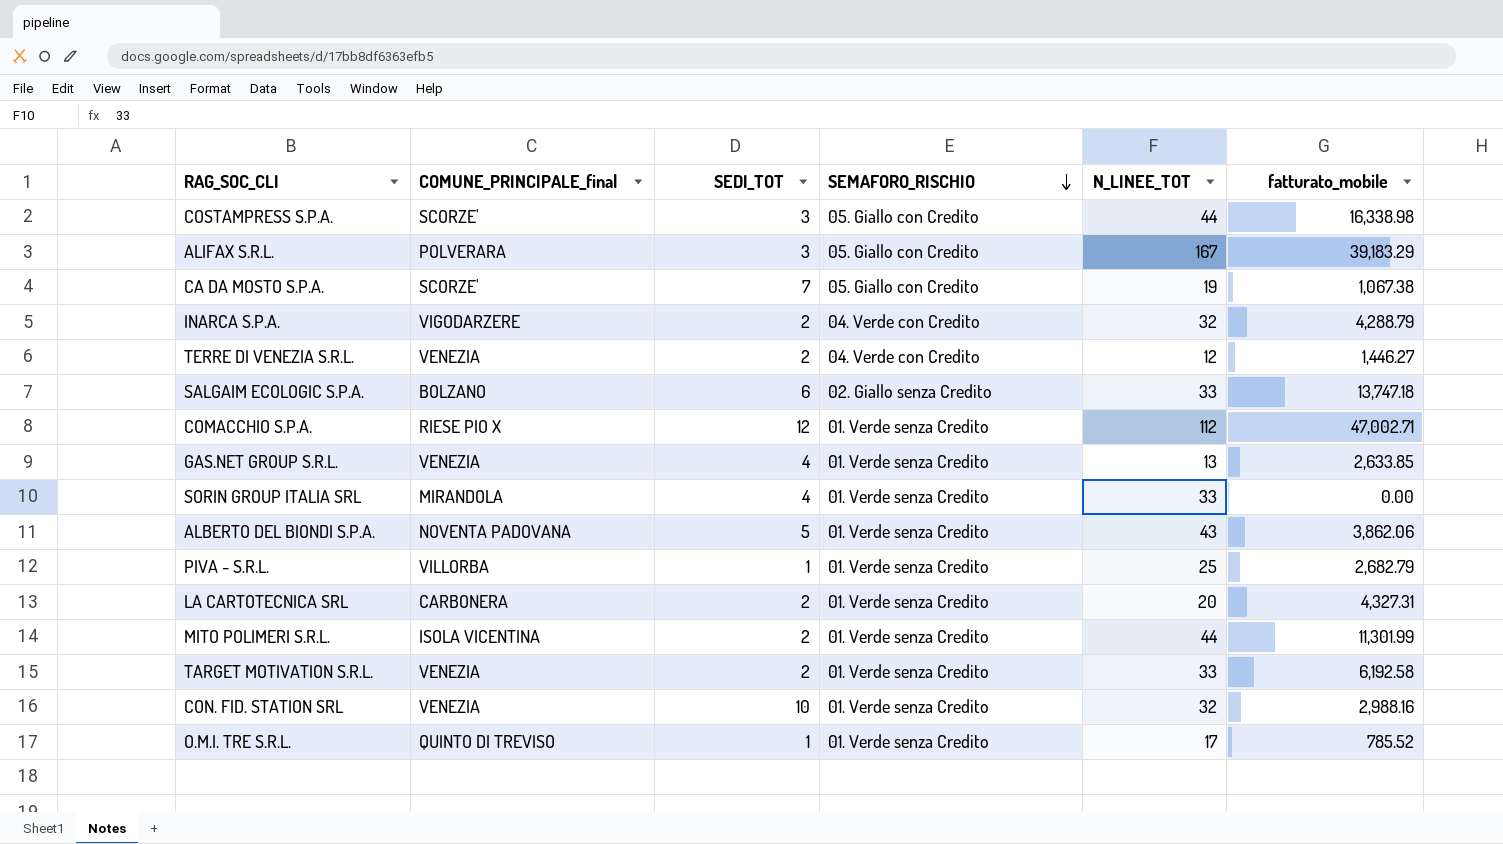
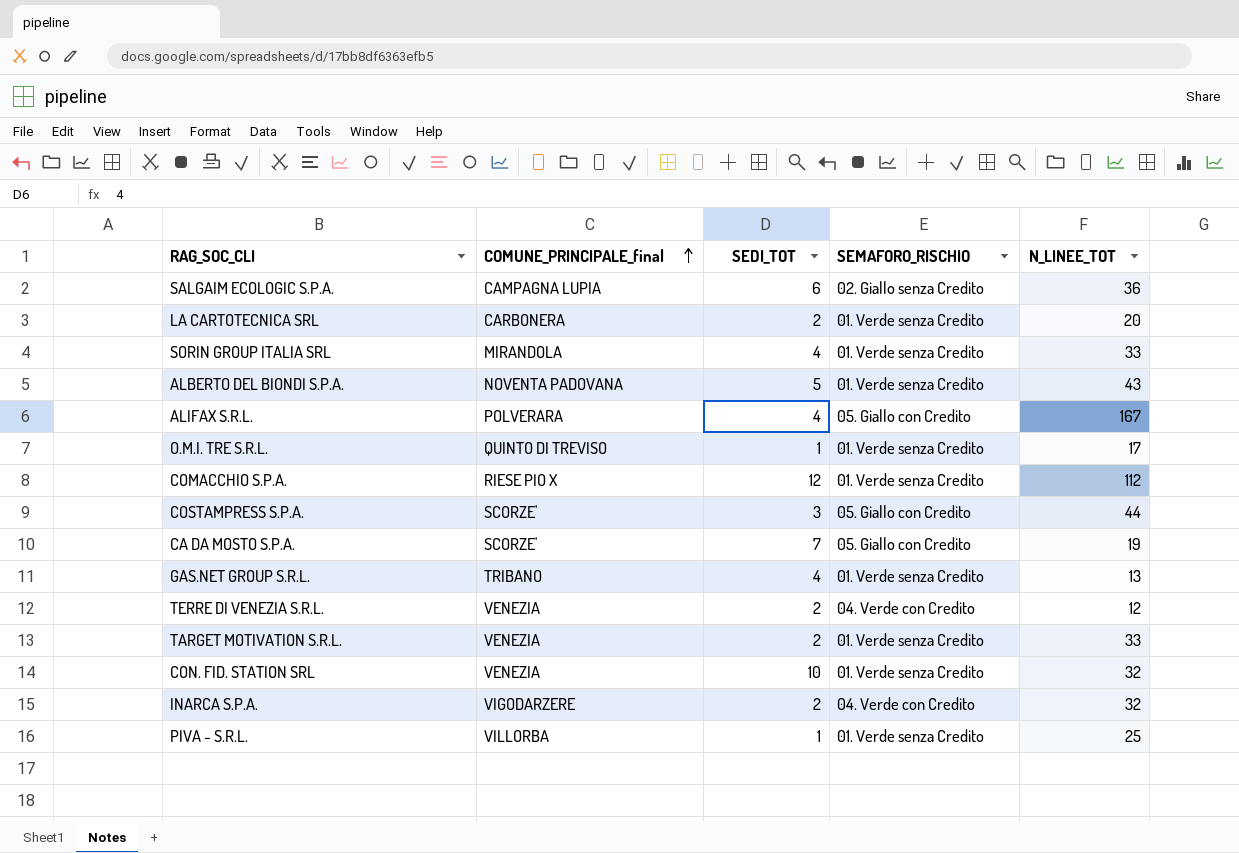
row order: SEMAFORO_RISCHIO descending -> COMUNE_PRINCIPALE_final ascending
column fatturato_mobile | position: 6 -> none
row MITO POLIMERI S.R.L.: ISOLA VICENTINA | 2 | 01. Verde senza Credito | 44 | 11,301.99 -> none
SALGAIM ECOLOGIC S.P.A. | COMUNE_PRINCIPALE_final: BOLZANO -> CAMPAGNA LUPIA
SALGAIM ECOLOGIC S.P.A. | N_LINEE_TOT: 33 -> 36
ALIFAX S.R.L. | SEDI_TOT: 3 -> 4
GAS.NET GROUP S.R.L. | COMUNE_PRINCIPALE_final: VENEZIA -> TRIBANO

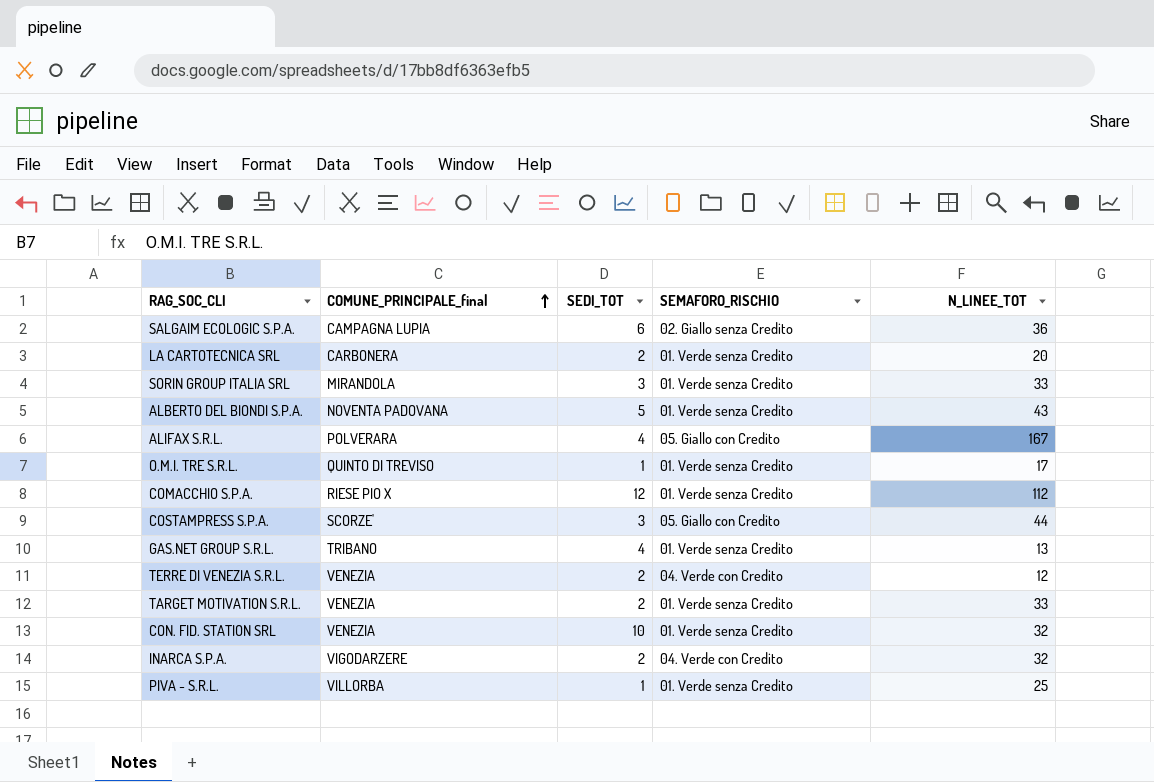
row CA DA MOSTO S.P.A.: SCORZE' | 7 | 05. Giallo con Credito | 19 -> none
SORIN GROUP ITALIA SRL | SEDI_TOT: 4 -> 3

